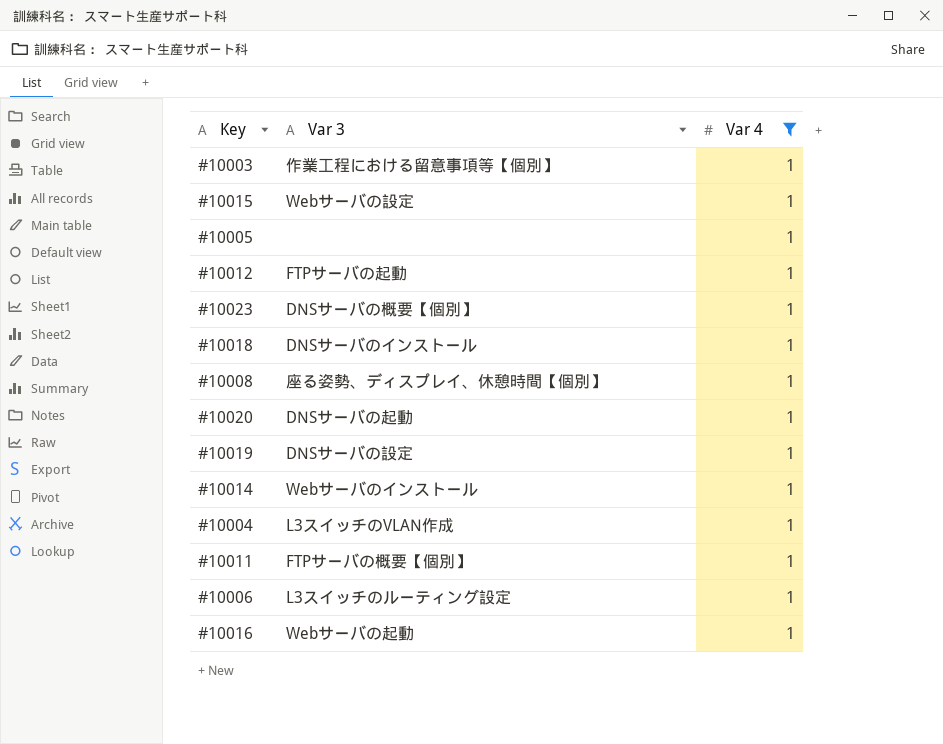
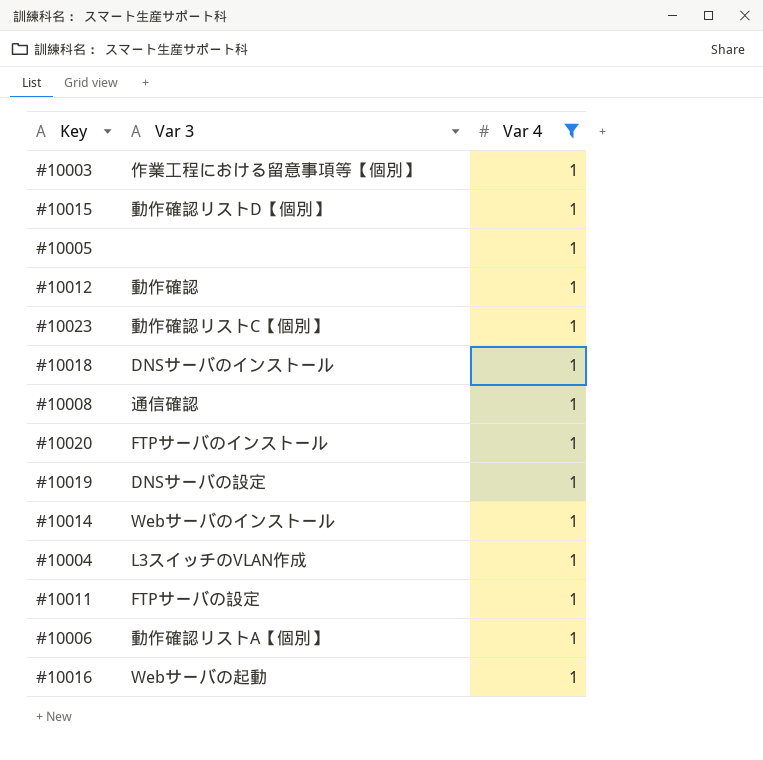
#10015 | Var 3: Webサーバの設定 -> 動作確認リストD【個別】
#10012 | Var 3: FTPサーバの起動 -> 動作確認
#10023 | Var 3: DNSサーバの概要【個別】 -> 動作確認リストC【個別】
#10008 | Var 3: 座る姿勢、ディスプレイ、休憩時間【個別】 -> 通信確認
#10020 | Var 3: DNSサーバの起動 -> FTPサーバのインストール
#10011 | Var 3: FTPサーバの概要【個別】 -> FTPサーバの設定
#10006 | Var 3: L3スイッチのルーティング設定 -> 動作確認リストA【個別】

